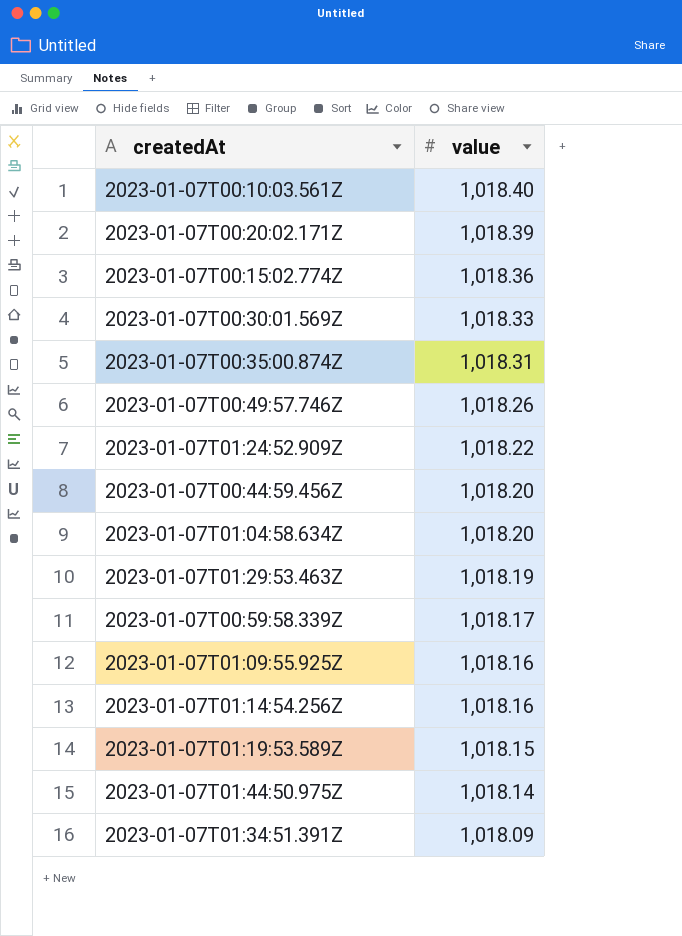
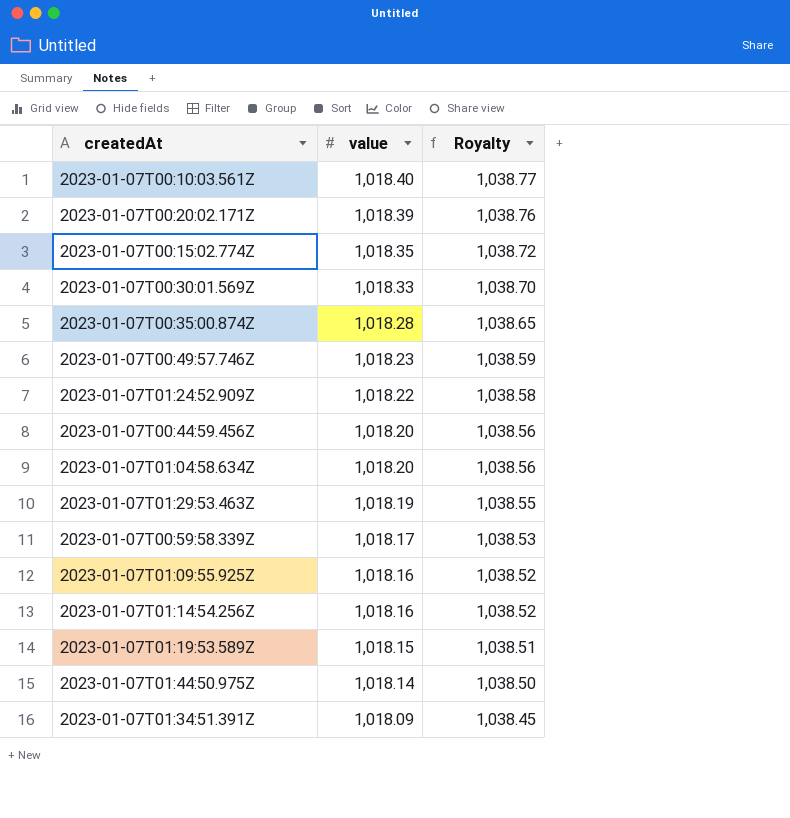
column Royalty | formula: none -> [value] * 1.02
2023-01-07T00:15:02.774Z | value: 1,018.36 -> 1,018.35
2023-01-07T00:35:00.874Z | value: 1,018.31 -> 1,018.28
2023-01-07T00:49:57.746Z | value: 1,018.26 -> 1,018.23

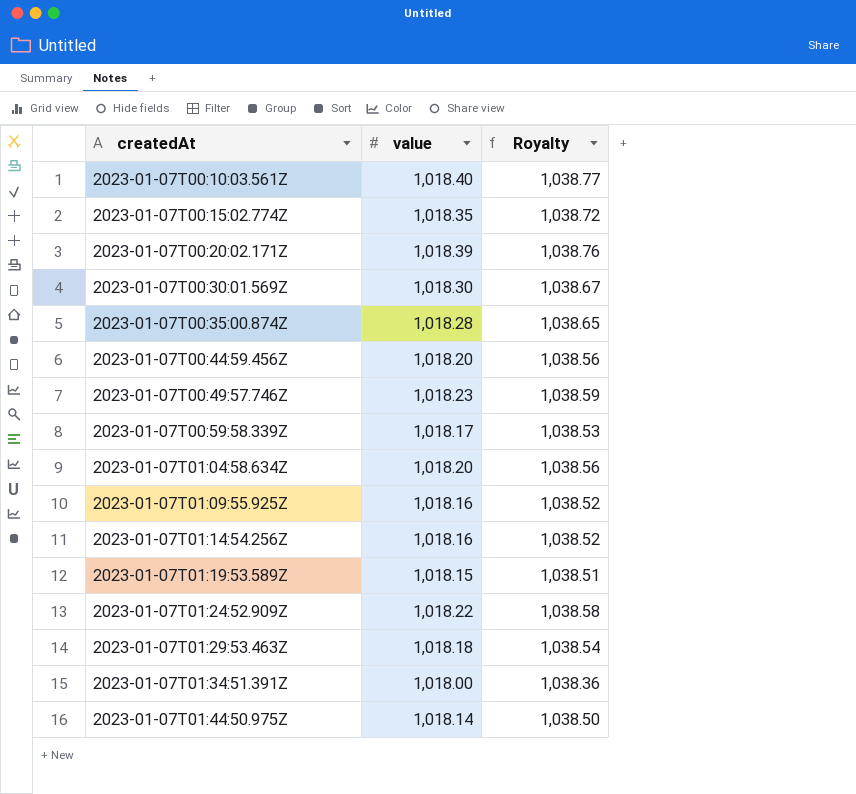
row order: value descending -> createdAt ascending
2023-01-07T00:30:01.569Z | value: 1,018.33 -> 1,018.30
2023-01-07T00:30:01.569Z | Royalty: 1,038.70 -> 1,038.67
2023-01-07T01:29:53.463Z | value: 1,018.19 -> 1,018.18
2023-01-07T01:29:53.463Z | Royalty: 1,038.55 -> 1,038.54
2023-01-07T01:34:51.391Z | value: 1,018.09 -> 1,018.00
2023-01-07T01:34:51.391Z | Royalty: 1,038.45 -> 1,038.36

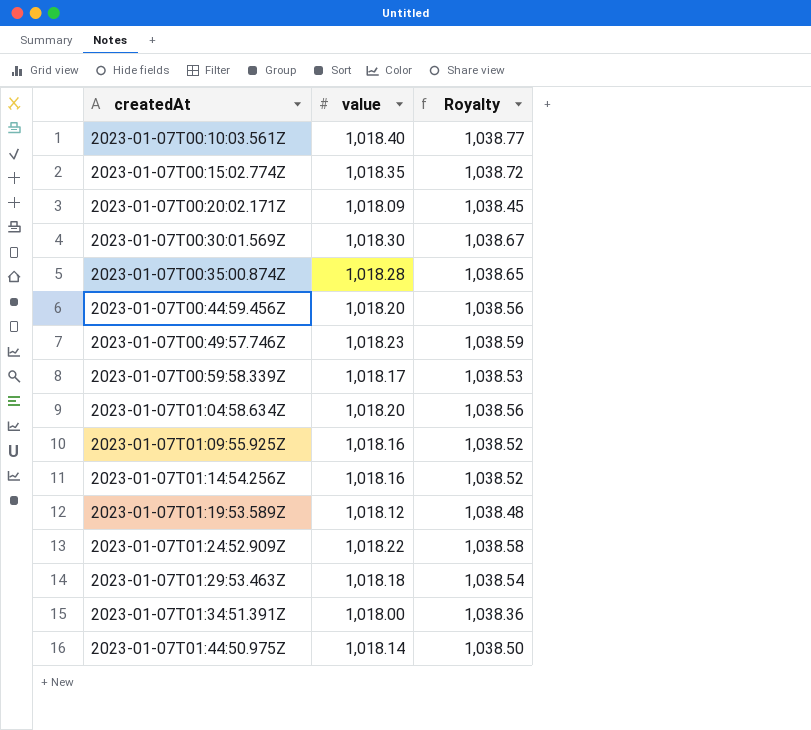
2023-01-07T00:20:02.171Z | value: 1,018.39 -> 1,018.09
2023-01-07T00:20:02.171Z | Royalty: 1,038.76 -> 1,038.45
2023-01-07T01:19:53.589Z | value: 1,018.15 -> 1,018.12
2023-01-07T01:19:53.589Z | Royalty: 1,038.51 -> 1,038.48

